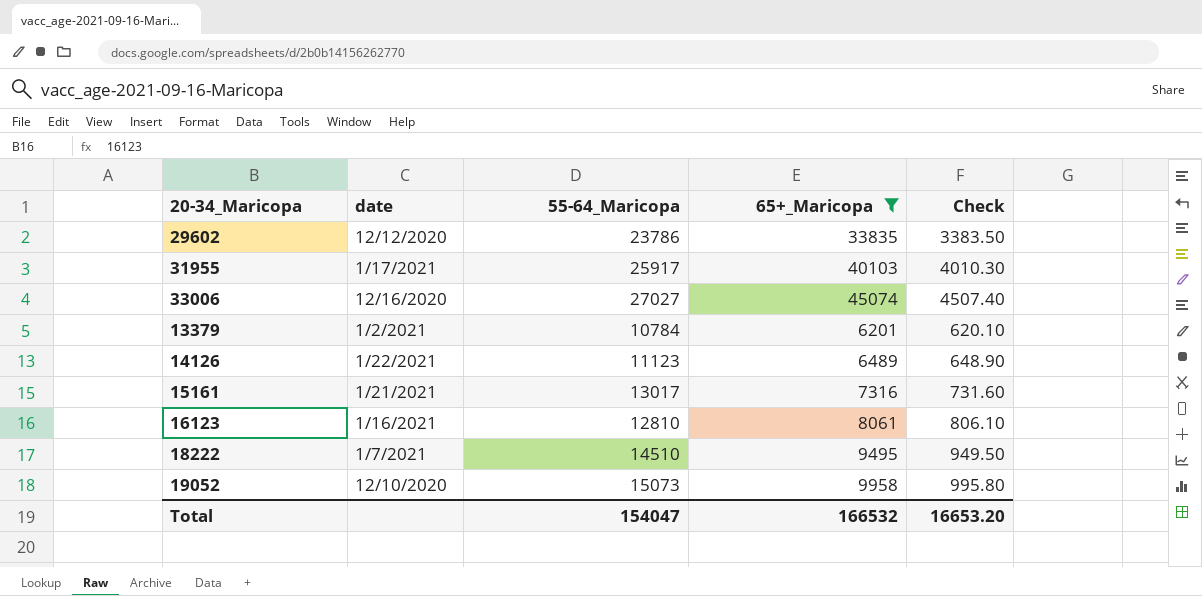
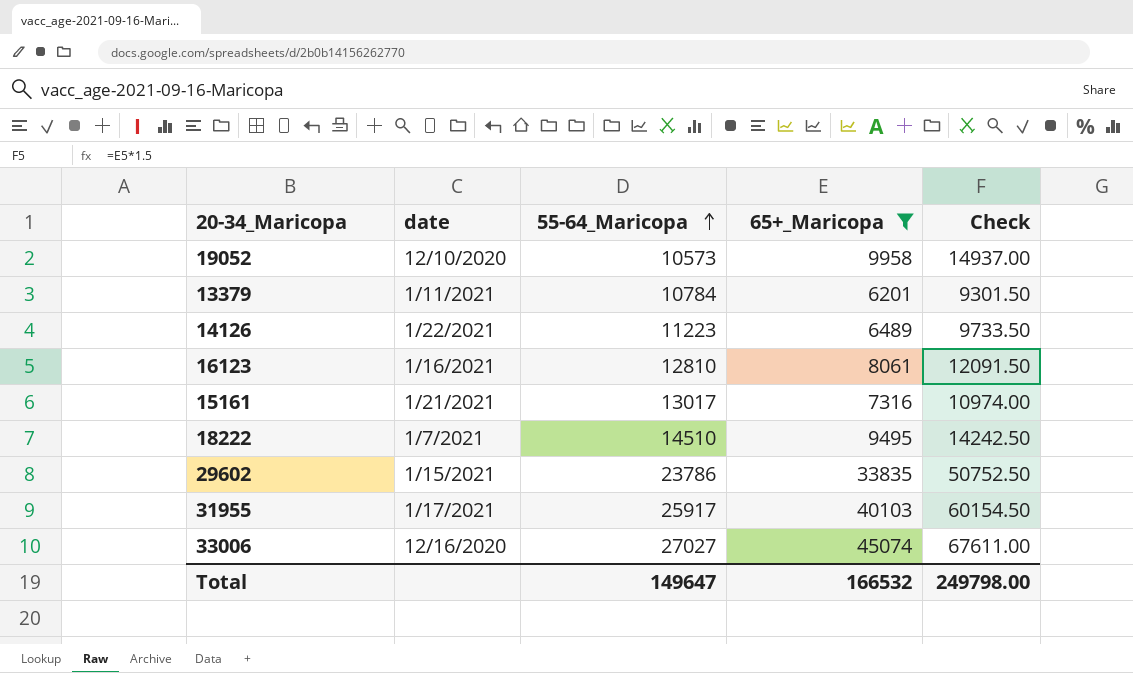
row order: none -> 55-64_Maricopa ascending
column Check | formula: [65+_Maricopa] * 0.1 -> [65+_Maricopa] * 1.5
19052 | 55-64_Maricopa: 15073 -> 10573
13379 | date: 1/2/2021 -> 1/11/2021
14126 | 55-64_Maricopa: 11123 -> 11223
29602 | date: 12/12/2020 -> 1/15/2021
Total | 55-64_Maricopa: 154047 -> 149647
Total | Check: 16653.20 -> 249798.00

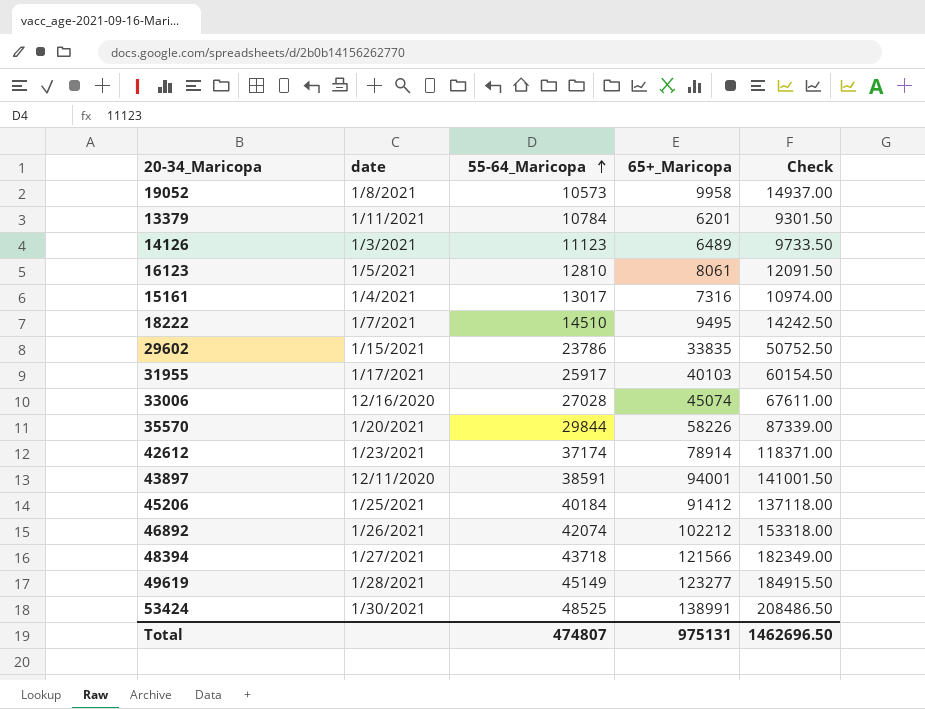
filter: 65+_Maricopa <= 45074 -> none
19052 | date: 12/10/2020 -> 1/8/2021
14126 | date: 1/22/2021 -> 1/3/2021
14126 | 55-64_Maricopa: 11223 -> 11123
16123 | date: 1/16/2021 -> 1/5/2021
15161 | date: 1/21/2021 -> 1/4/2021
33006 | 55-64_Maricopa: 27027 -> 27028
Total | 55-64_Maricopa: 149647 -> 474807
Total | 65+_Maricopa: 166532 -> 975131
Total | Check: 249798.00 -> 1462696.50

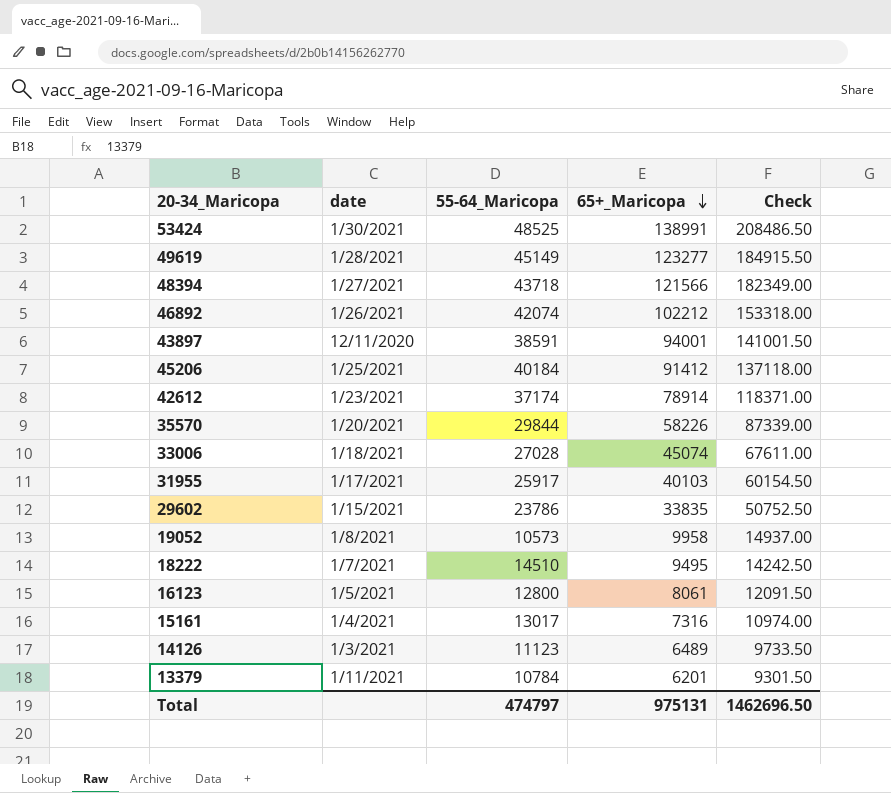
row order: 55-64_Maricopa ascending -> 65+_Maricopa descending
33006 | date: 12/16/2020 -> 1/18/2021
16123 | 55-64_Maricopa: 12810 -> 12800
Total | 55-64_Maricopa: 474807 -> 474797

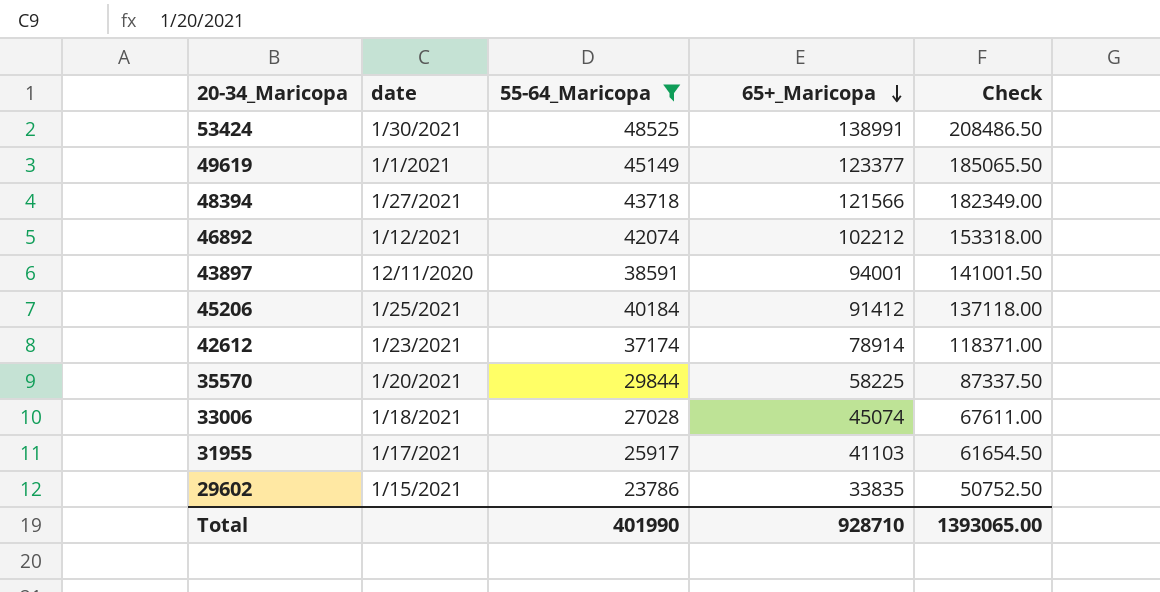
filter: none -> 55-64_Maricopa >= 23786
49619 | date: 1/28/2021 -> 1/1/2021
49619 | 65+_Maricopa: 123277 -> 123377
49619 | Check: 184915.50 -> 185065.50
46892 | date: 1/26/2021 -> 1/12/2021
35570 | 65+_Maricopa: 58226 -> 58225
35570 | Check: 87339.00 -> 87337.50
31955 | 65+_Maricopa: 40103 -> 41103
31955 | Check: 60154.50 -> 61654.50
Total | 55-64_Maricopa: 474797 -> 401990
Total | 65+_Maricopa: 975131 -> 928710
Total | Check: 1462696.50 -> 1393065.00

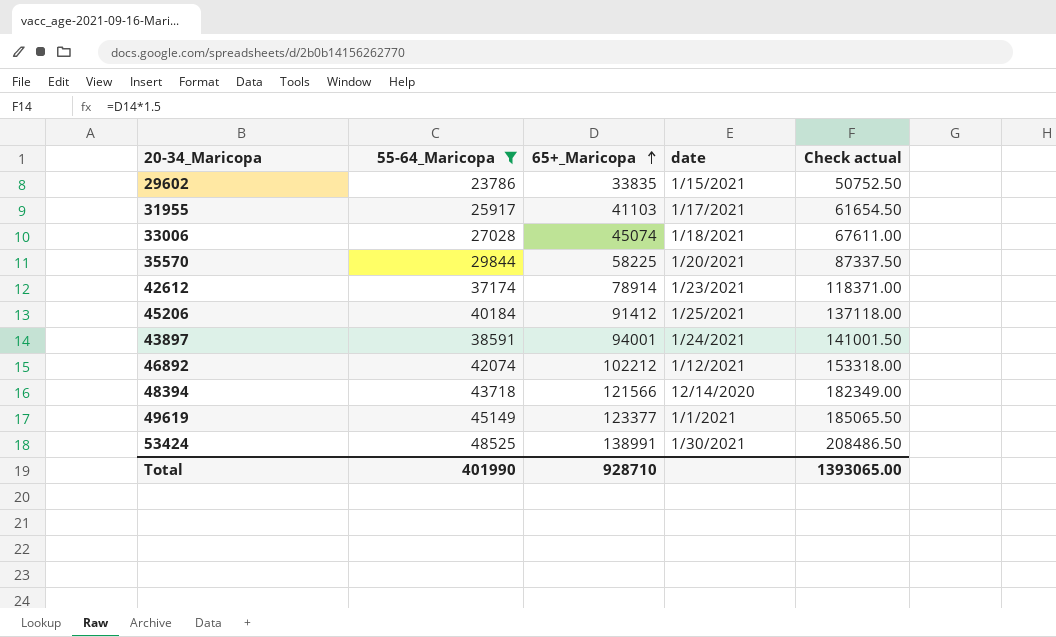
row order: 65+_Maricopa descending -> 65+_Maricopa ascending
column date | position: 2 -> 4
column name: Check -> Check actual
43897 | date: 12/11/2020 -> 1/24/2021
48394 | date: 1/27/2021 -> 12/14/2020

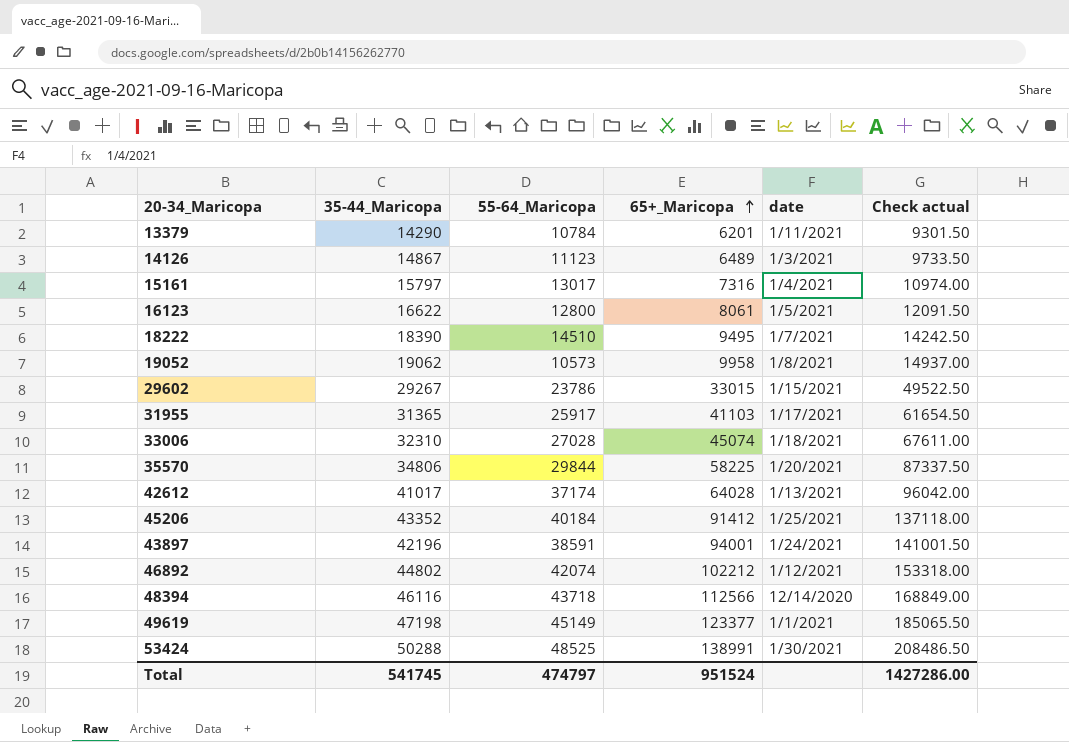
filter: 55-64_Maricopa >= 23786 -> none
column 35-44_Maricopa | position: none -> 2
29602 | 65+_Maricopa: 33835 -> 33015
29602 | Check actual: 50752.50 -> 49522.50
42612 | 65+_Maricopa: 78914 -> 64028
42612 | date: 1/23/2021 -> 1/13/2021
42612 | Check actual: 118371.00 -> 96042.00
48394 | 65+_Maricopa: 121566 -> 112566
48394 | Check actual: 182349.00 -> 168849.00
Total | 55-64_Maricopa: 401990 -> 474797
Total | 65+_Maricopa: 928710 -> 951524
Total | Check actual: 1393065.00 -> 1427286.00

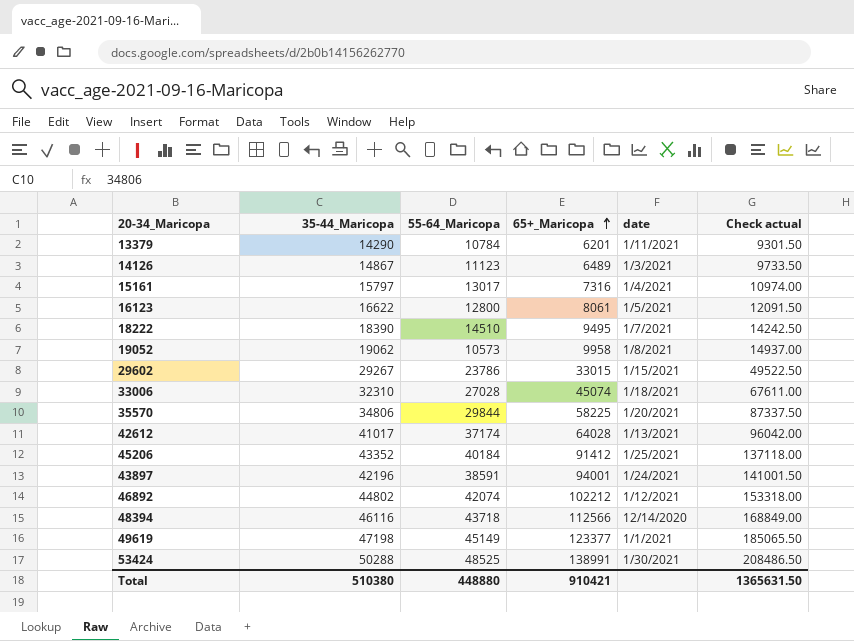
row 31955: 31365 | 25917 | 41103 | 1/17/2021 | 61654.50 -> none
Total | 35-44_Maricopa: 541745 -> 510380
Total | 55-64_Maricopa: 474797 -> 448880
Total | 65+_Maricopa: 951524 -> 910421
Total | Check actual: 1427286.00 -> 1365631.50

